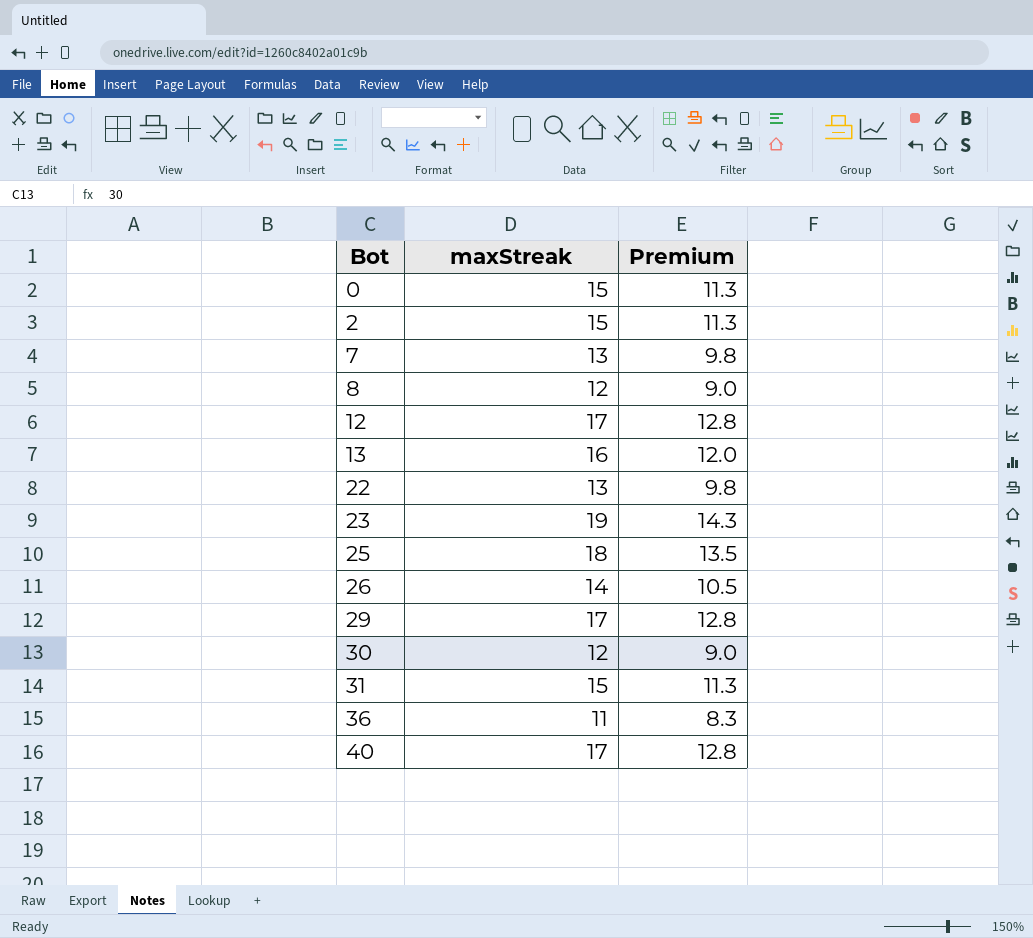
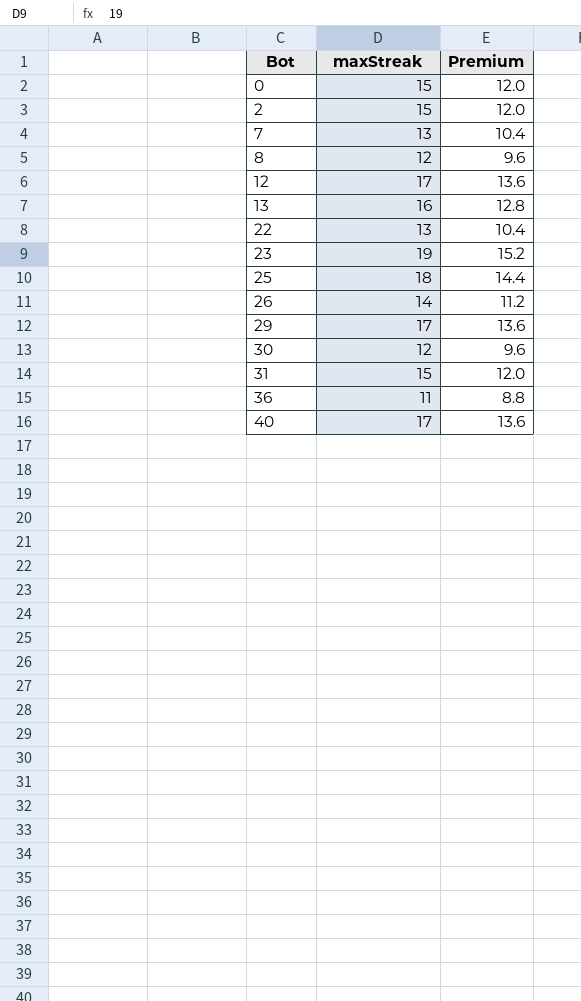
column Premium | formula: [maxStreak] * 0.75 -> [maxStreak] * 0.8

